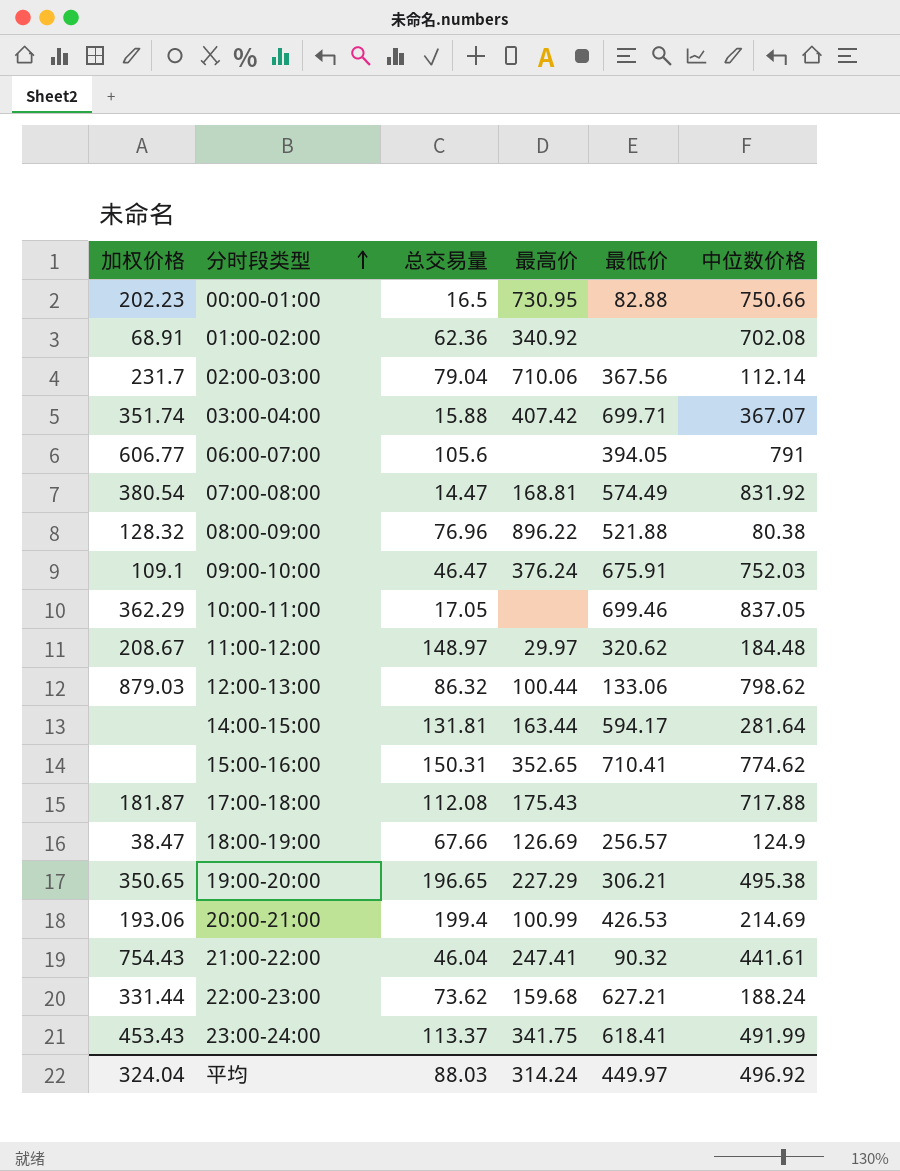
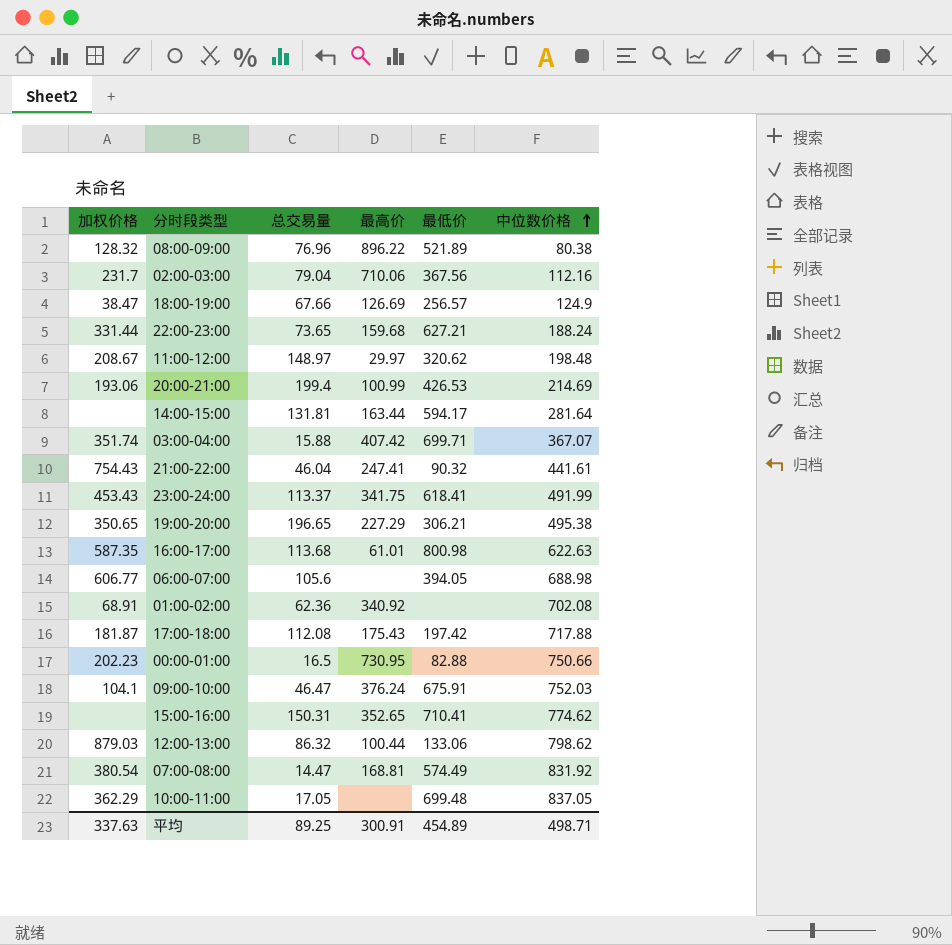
row order: 分时段类型 ascending -> 中位数价格 ascending
08:00-09:00 | 最低价: 521.88 -> 521.89
02:00-03:00 | 中位数价格: 112.14 -> 112.16
22:00-23:00 | 总交易量: 73.62 -> 73.65
11:00-12:00 | 中位数价格: 184.48 -> 198.48
row 16:00-17:00: none -> 587.35 | 113.68 | 61.01 | 800.98 | 622.63
06:00-07:00 | 中位数价格: 791 -> 688.98
17:00-18:00 | 最低价: none -> 197.42
09:00-10:00 | 加权价格: 109.1 -> 104.1
10:00-11:00 | 最低价: 699.46 -> 699.48
平均 | 加权价格: 324.04 -> 337.63
平均 | 总交易量: 88.03 -> 89.25
平均 | 最高价: 314.24 -> 300.91
平均 | 最低价: 449.97 -> 454.89
平均 | 中位数价格: 496.92 -> 498.71

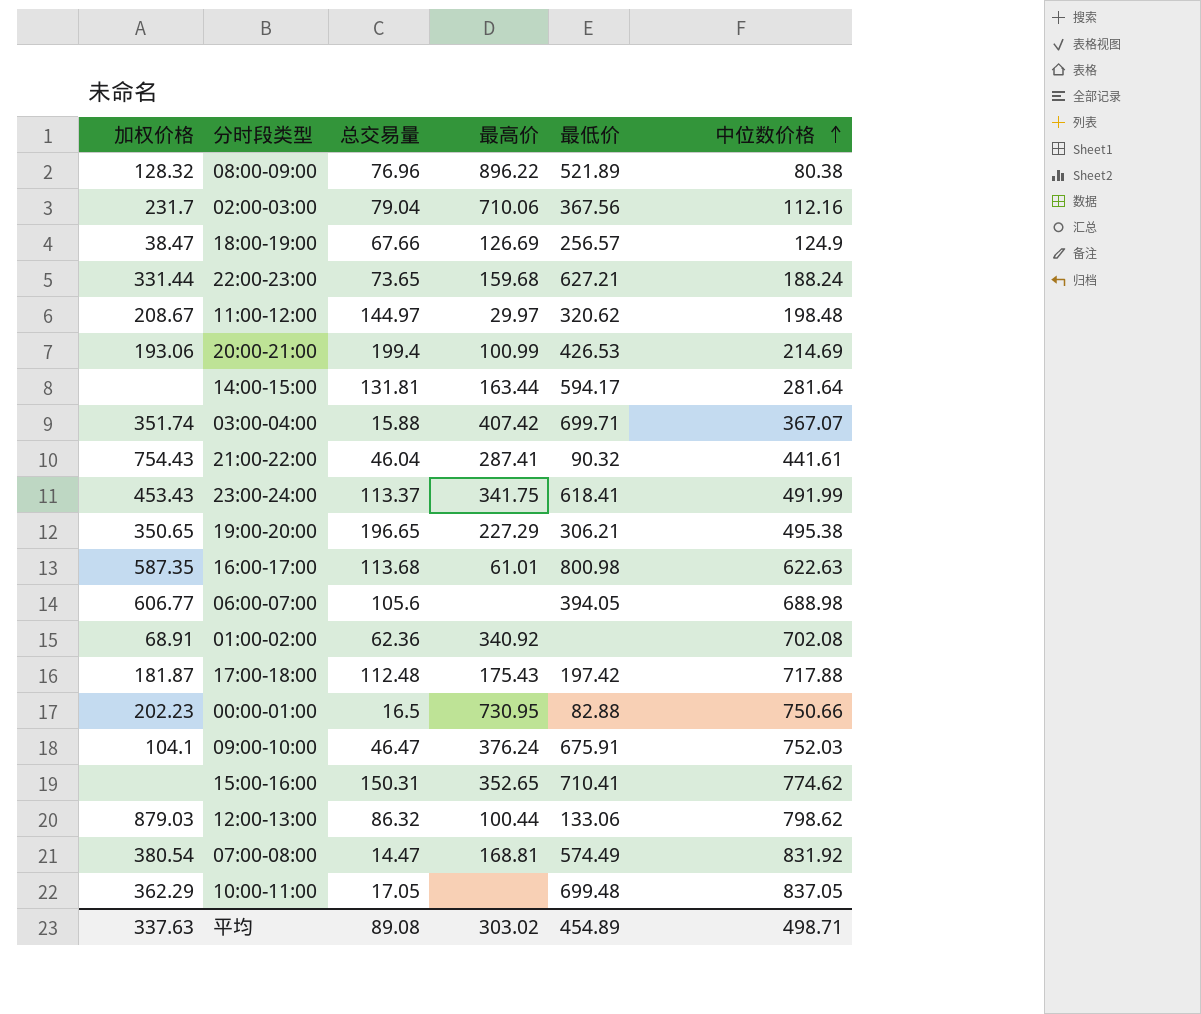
11:00-12:00 | 总交易量: 148.97 -> 144.97
21:00-22:00 | 最高价: 247.41 -> 287.41
17:00-18:00 | 总交易量: 112.08 -> 112.48
平均 | 总交易量: 89.25 -> 89.08
平均 | 最高价: 300.91 -> 303.02

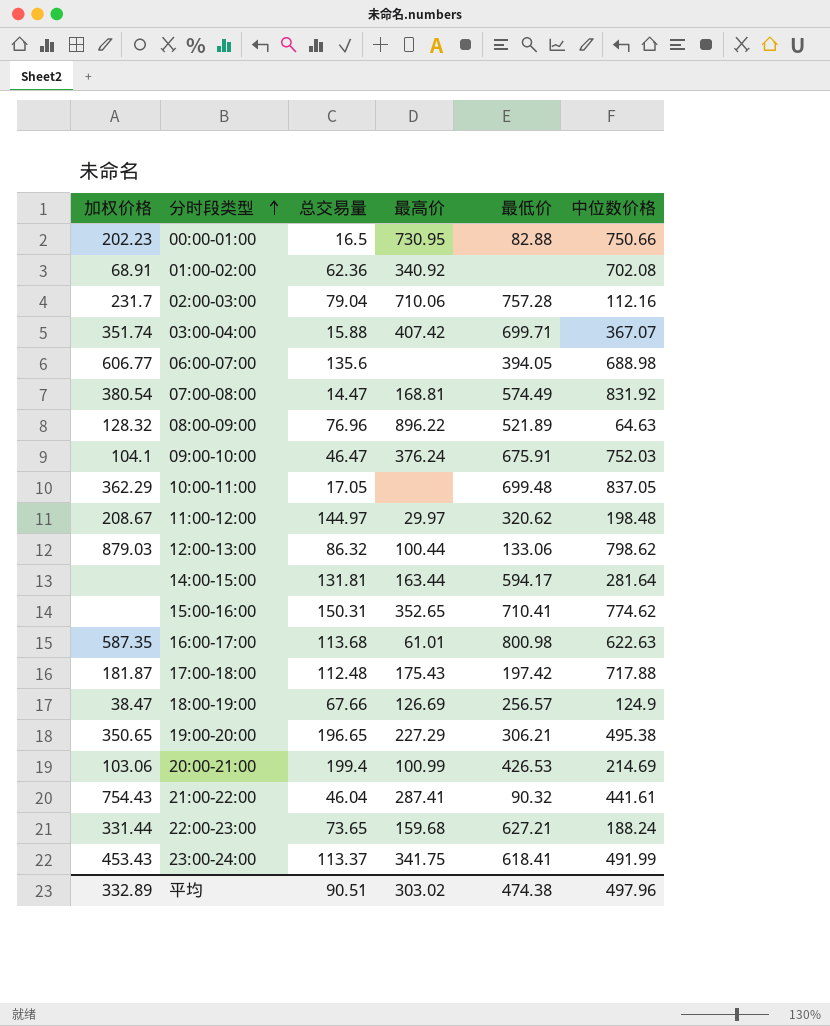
row order: 中位数价格 ascending -> 分时段类型 ascending
02:00-03:00 | 最低价: 367.56 -> 757.28
06:00-07:00 | 总交易量: 105.6 -> 135.6
08:00-09:00 | 中位数价格: 80.38 -> 64.63
20:00-21:00 | 加权价格: 193.06 -> 103.06
平均 | 加权价格: 337.63 -> 332.89
平均 | 总交易量: 89.08 -> 90.51
平均 | 最低价: 454.89 -> 474.38
平均 | 中位数价格: 498.71 -> 497.96

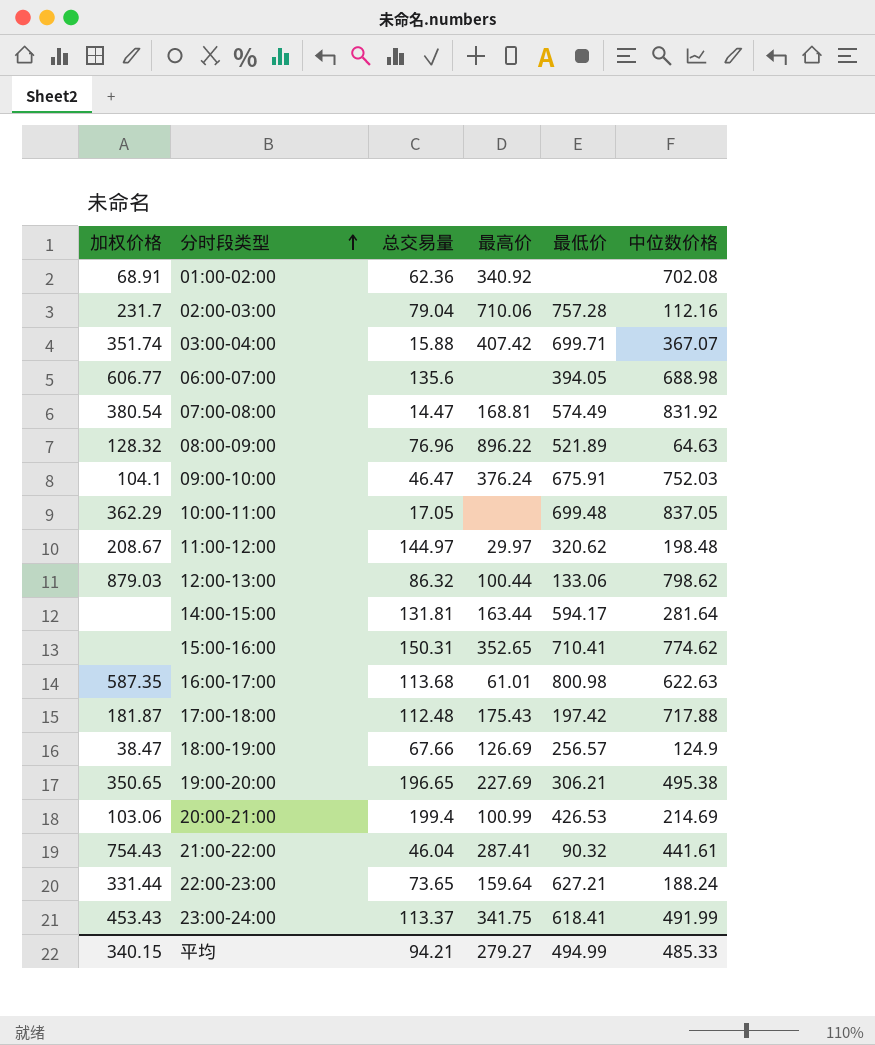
row 00:00-01:00: 202.23 | 16.5 | 730.95 | 82.88 | 750.66 -> none
19:00-20:00 | 最高价: 227.29 -> 227.69
22:00-23:00 | 最高价: 159.68 -> 159.64
平均 | 加权价格: 332.89 -> 340.15
平均 | 总交易量: 90.51 -> 94.21
平均 | 最高价: 303.02 -> 279.27
平均 | 最低价: 474.38 -> 494.99
平均 | 中位数价格: 497.96 -> 485.33

